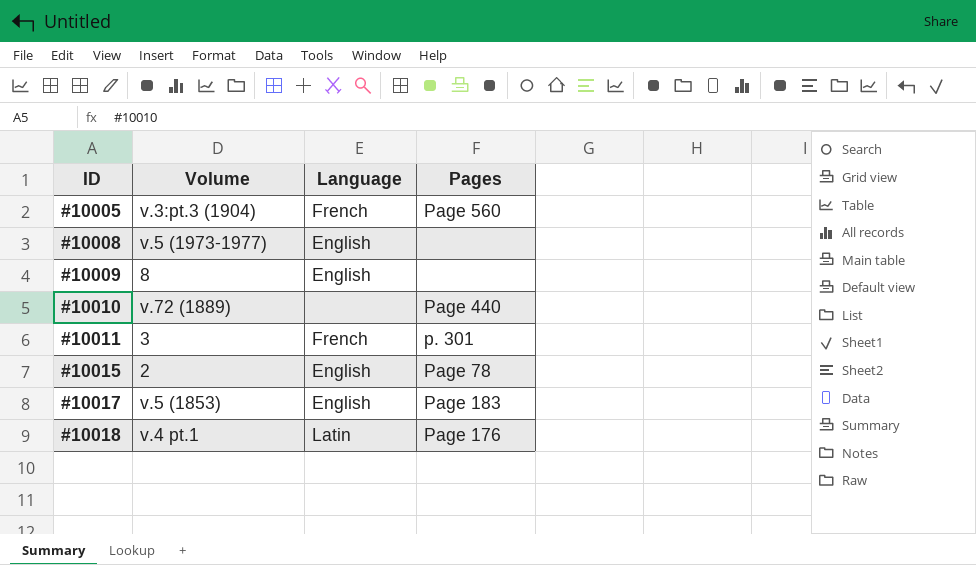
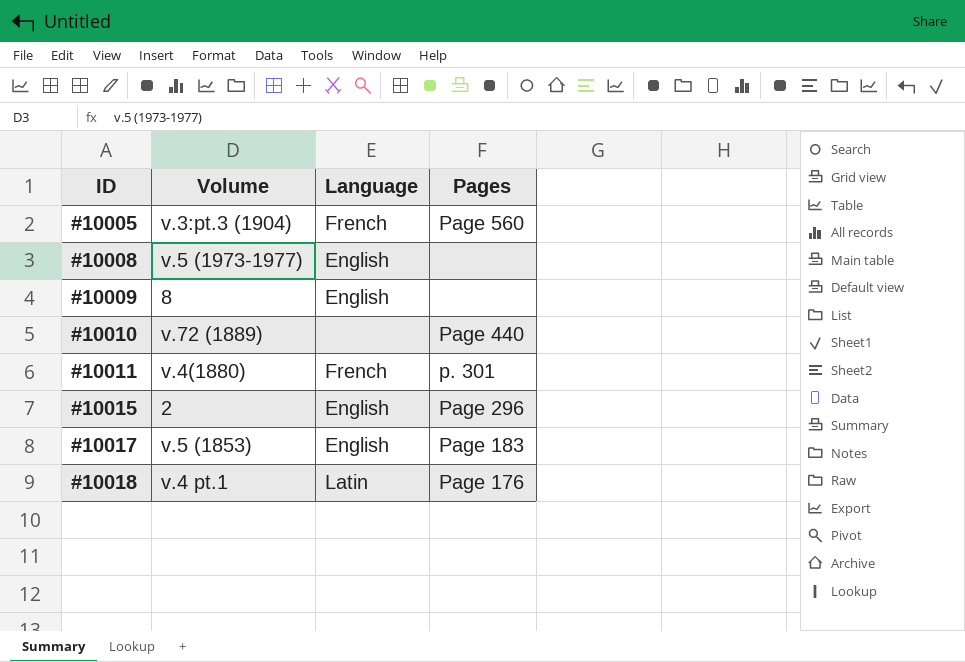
#10011 | Volume: 3 -> v.4(1880)
#10015 | Pages: Page 78 -> Page 296

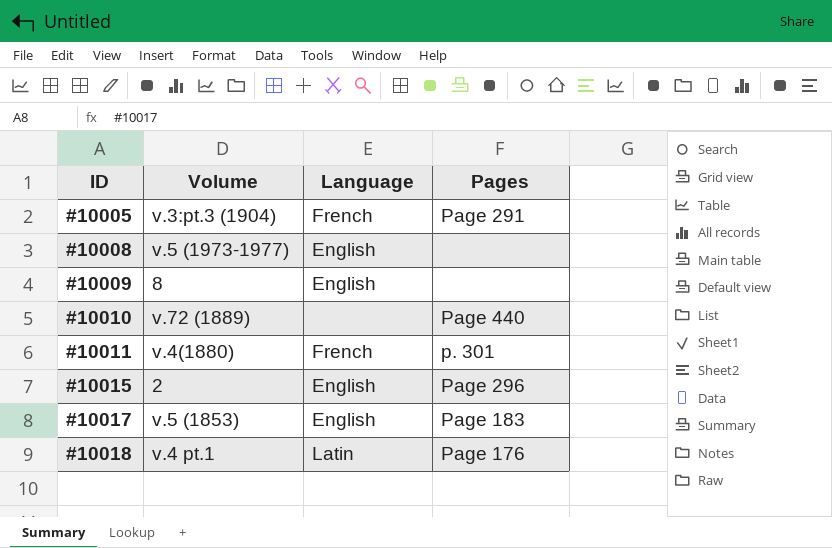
#10005 | Pages: Page 560 -> Page 291

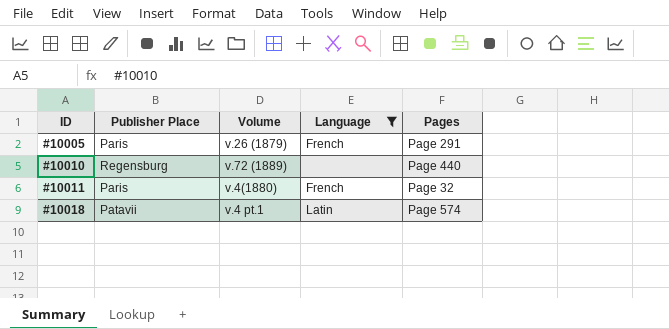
filter: none -> Language != English
column Publisher Place | position: none -> 2
#10005 | Volume: v.3:pt.3 (1904) -> v.26 (1879)
#10011 | Pages: p. 301 -> Page 32
#10018 | Pages: Page 176 -> Page 574

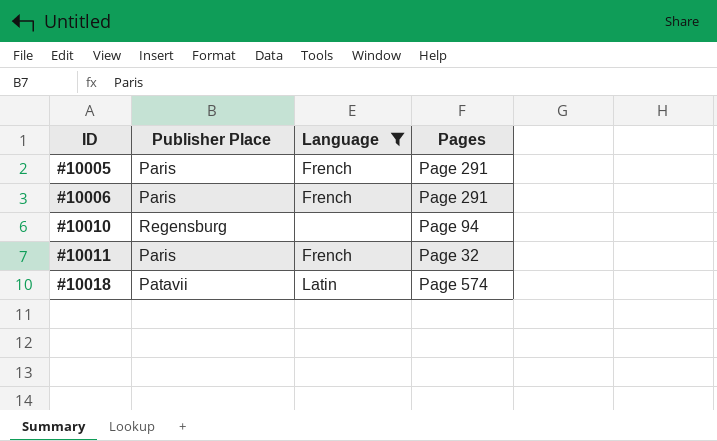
column Volume | position: 3 -> none
row #10006: none -> Paris | French | Page 291
#10010 | Pages: Page 440 -> Page 94

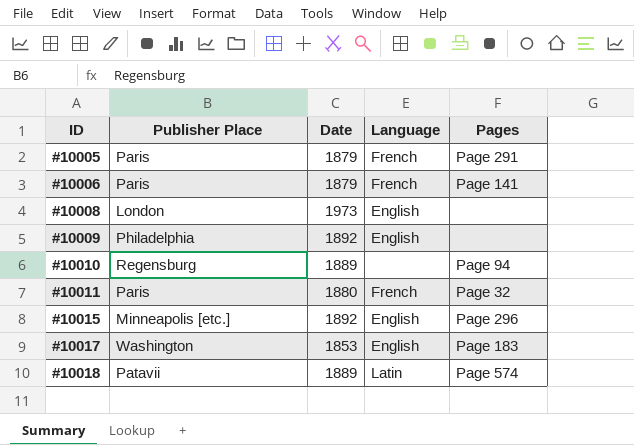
filter: Language != English -> none
column Date | position: none -> 3
#10006 | Pages: Page 291 -> Page 141

